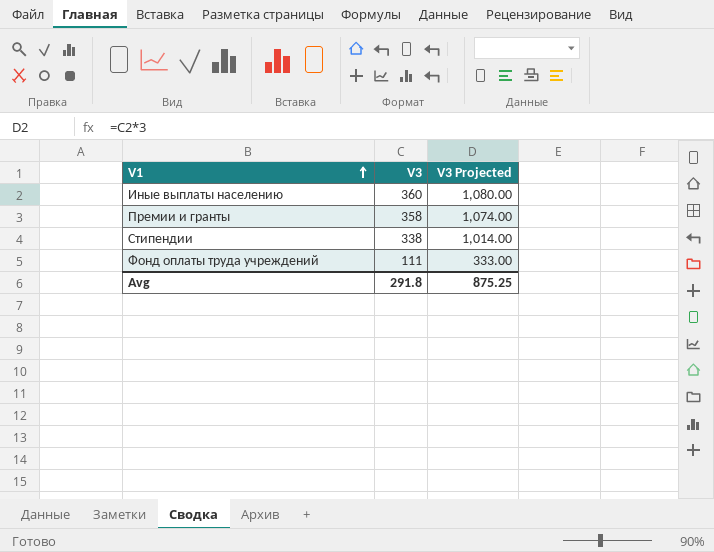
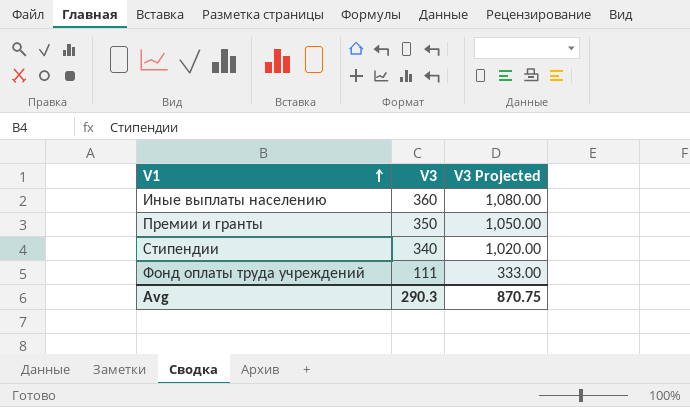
Премии и гранты | V3: 358 -> 350
Премии и гранты | V3 Projected: 1,074.00 -> 1,050.00
Стипендии | V3: 338 -> 340
Стипендии | V3 Projected: 1,014.00 -> 1,020.00
Avg | V3: 291.8 -> 290.3
Avg | V3 Projected: 875.25 -> 870.75

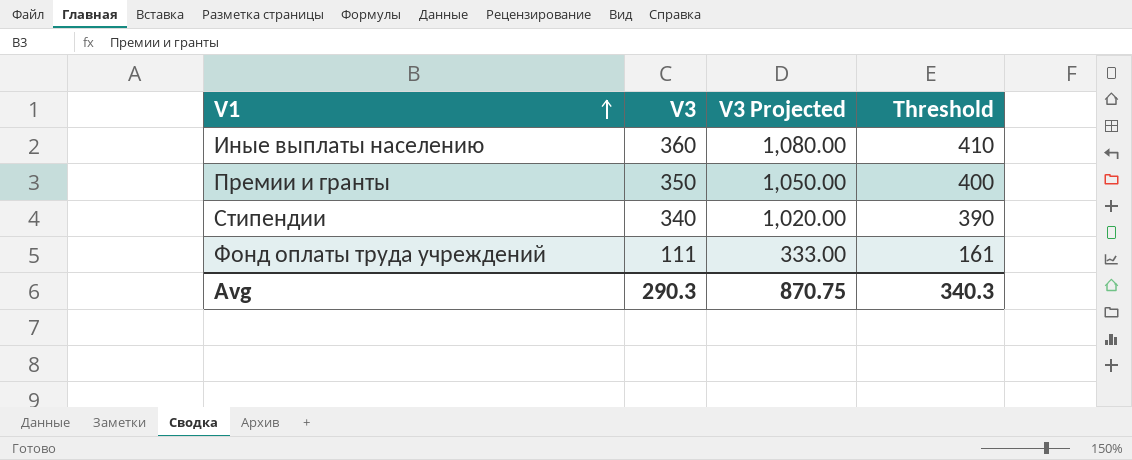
column Threshold | formula: none -> [V3] + 50

